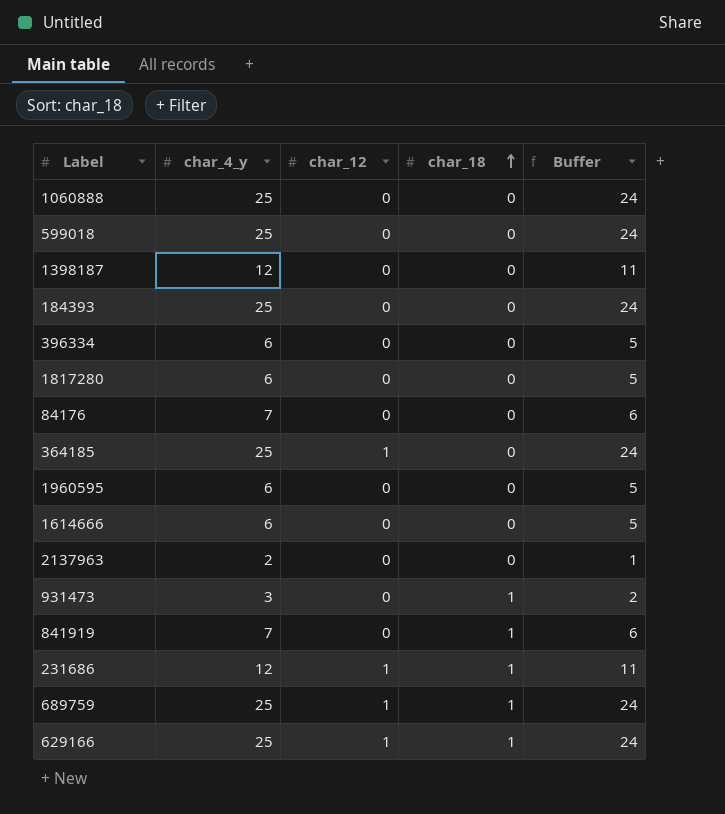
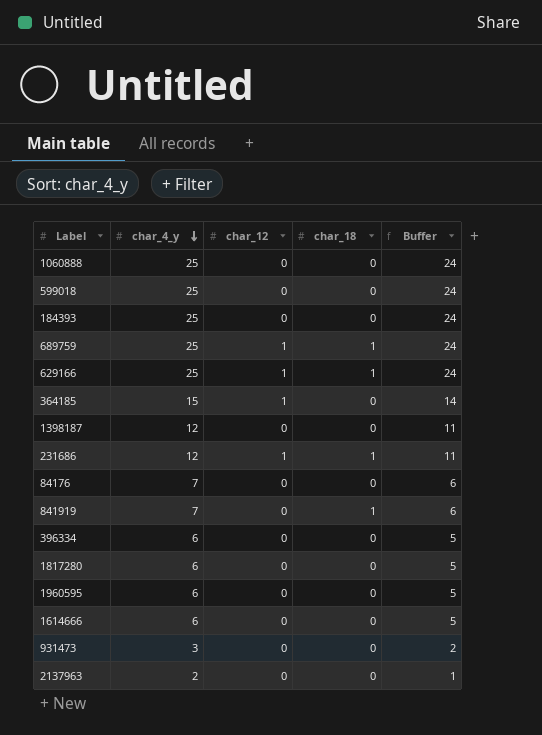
row order: char_18 ascending -> char_4_y descending
364185 | char_4_y: 25 -> 15
364185 | Buffer: 24 -> 14
931473 | char_18: 1 -> 0

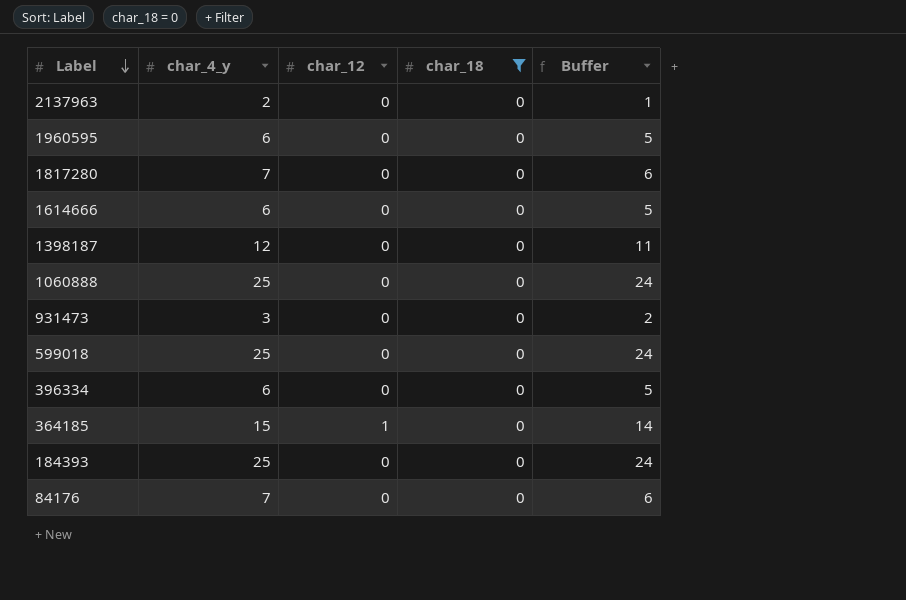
filter: none -> char_18 = 0
row order: char_4_y descending -> Label descending
1817280 | char_4_y: 6 -> 7
1817280 | Buffer: 5 -> 6

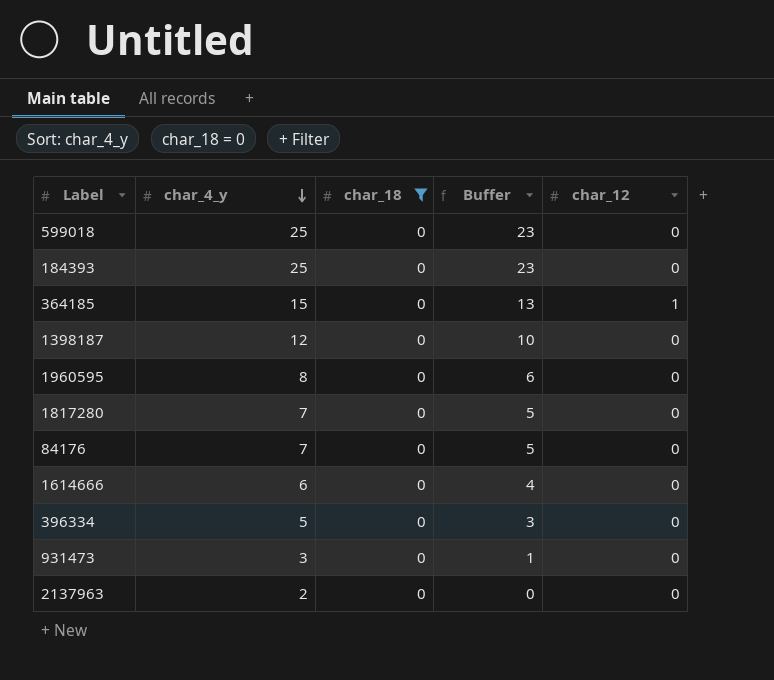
row order: Label descending -> char_4_y descending
column Buffer | formula: [char_4_y] - 1 -> [char_4_y] - 2
column char_12 | position: 3 -> 5
row 1060888: 25 | 0 | 0 | 24 -> none
1960595 | char_4_y: 6 -> 8
396334 | char_4_y: 6 -> 5

